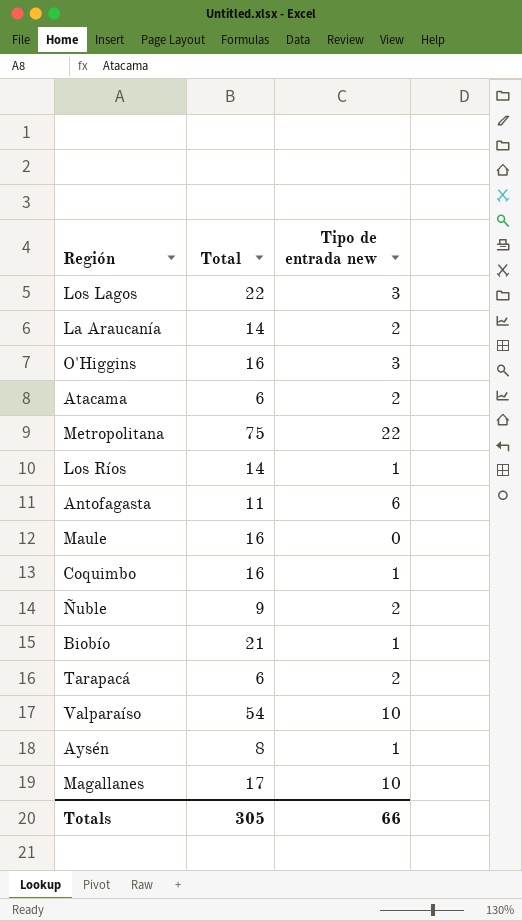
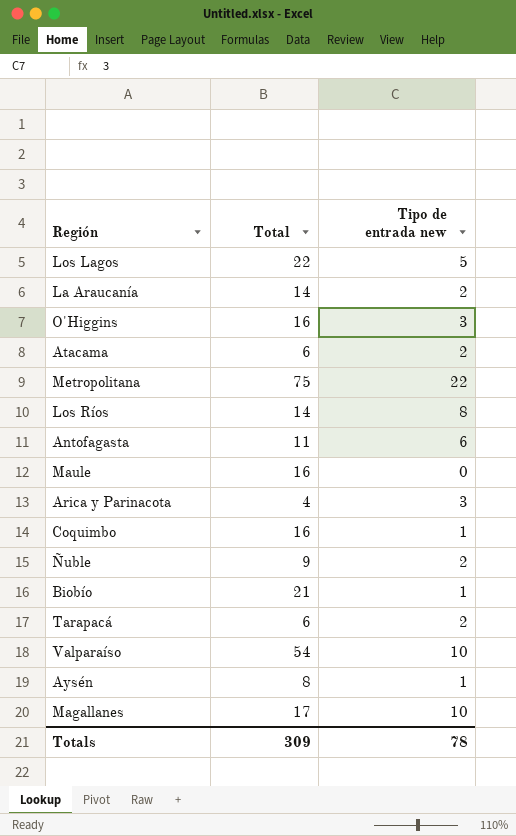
Los Lagos | Tipo de entrada new: 3 -> 5
Los Ríos | Tipo de entrada new: 1 -> 8
row Arica y Parinacota: none -> 4 | 3
Totals | Total: 305 -> 309
Totals | Tipo de entrada new: 66 -> 78

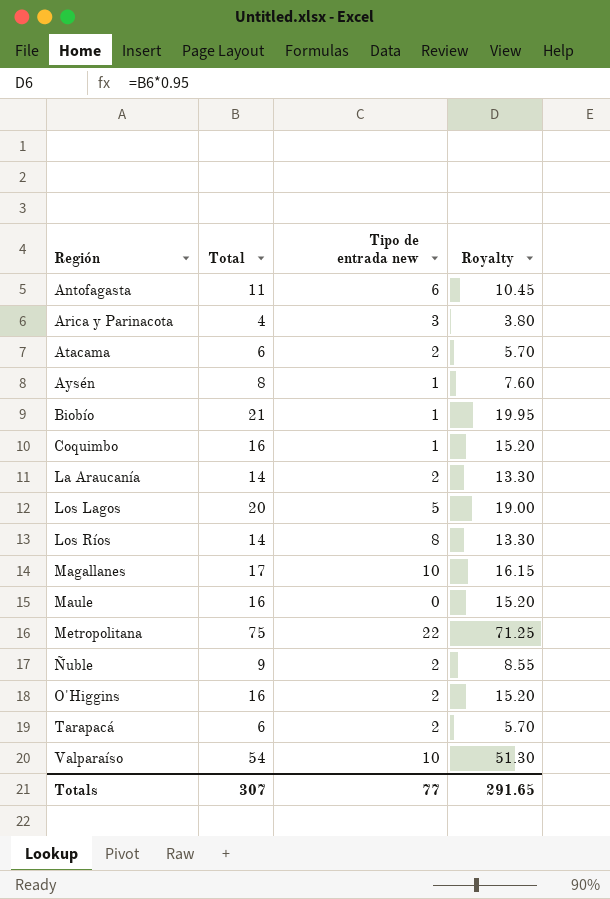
row order: none -> Región ascending
column Royalty | formula: none -> [Total] * 0.95
Los Lagos | Total: 22 -> 20
O'Higgins | Tipo de entrada new: 3 -> 2
Totals | Total: 309 -> 307
Totals | Tipo de entrada new: 78 -> 77

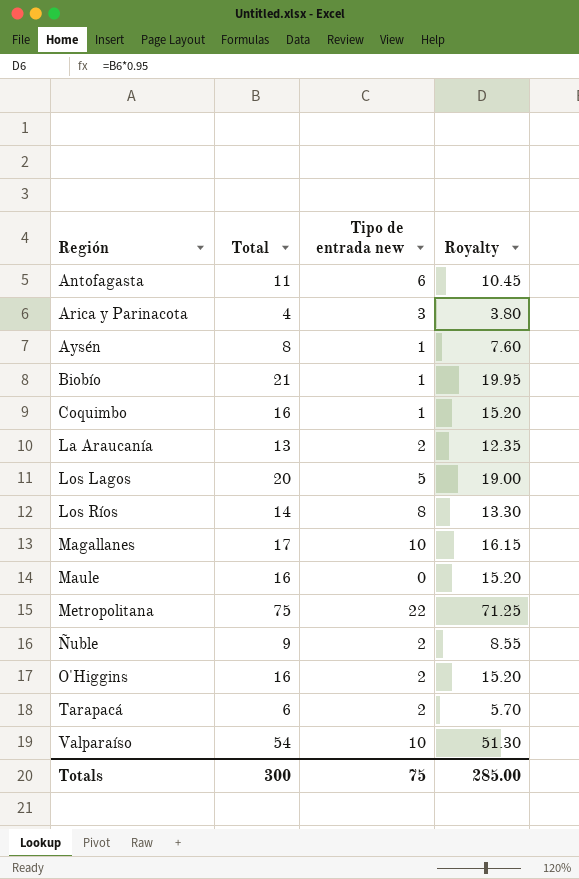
row Atacama: 6 | 2 | 5.70 -> none
La Araucanía | Total: 14 -> 13
La Araucanía | Royalty: 13.30 -> 12.35
Totals | Total: 307 -> 300
Totals | Tipo de entrada new: 77 -> 75
Totals | Royalty: 291.65 -> 285.00

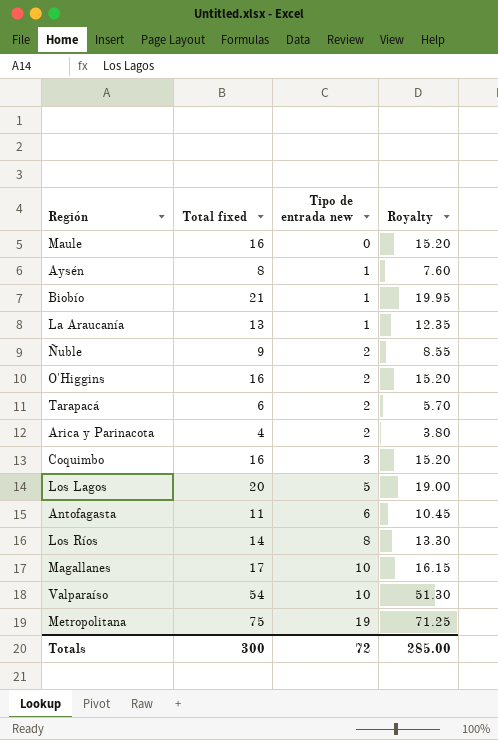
row order: Región ascending -> Tipo de entrada new ascending
column name: Total -> Total fixed
La Araucanía | Tipo de entrada new: 2 -> 1
Arica y Parinacota | Tipo de entrada new: 3 -> 2
Coquimbo | Tipo de entrada new: 1 -> 3
Metropolitana | Tipo de entrada new: 22 -> 19
Totals | Tipo de entrada new: 75 -> 72

